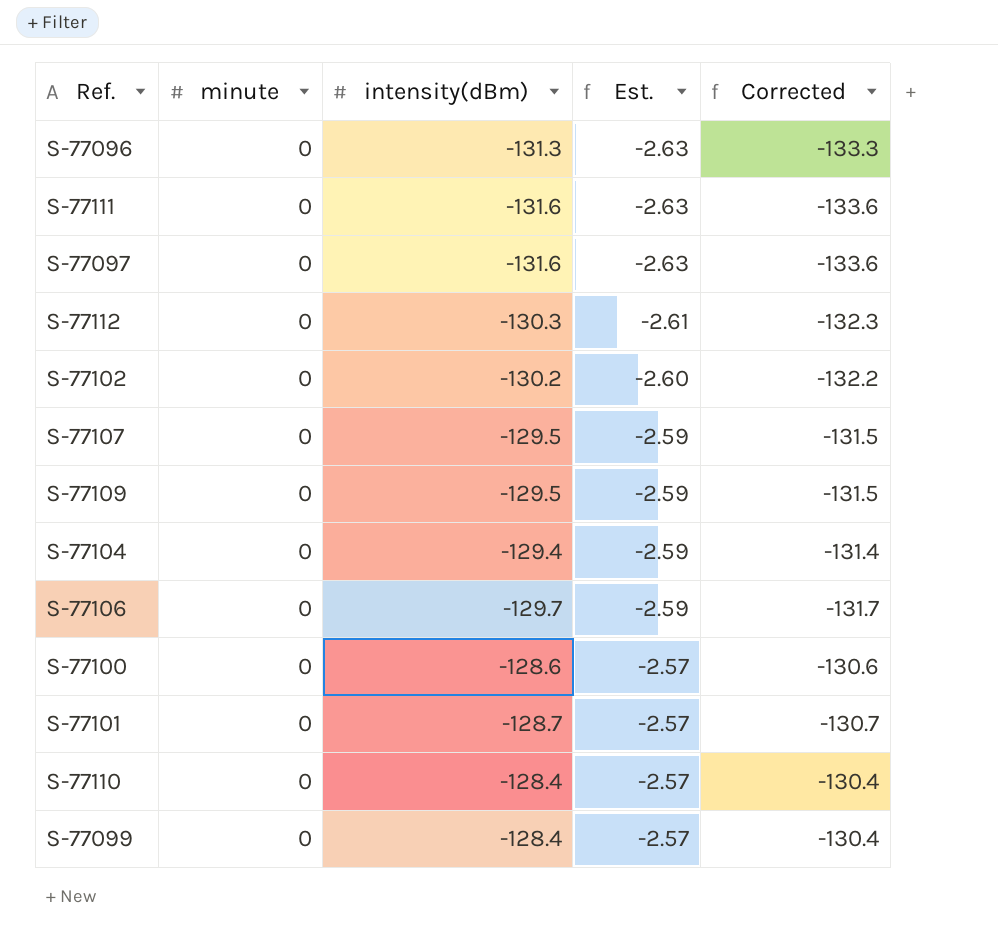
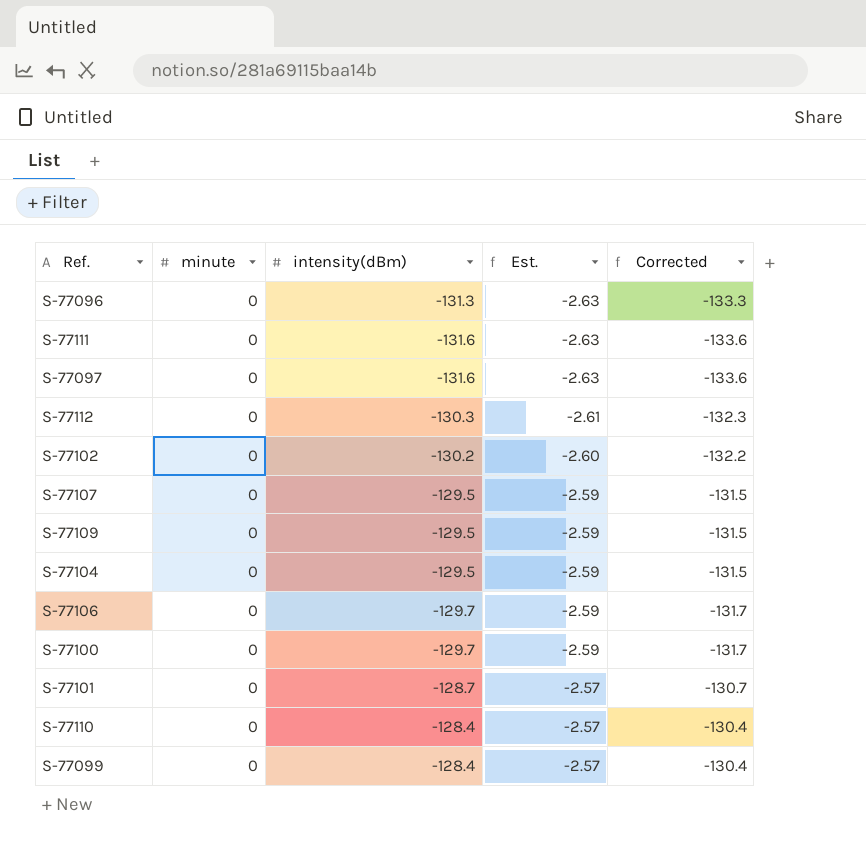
S-77104 | intensity(dBm): -129.4 -> -129.5
S-77104 | Corrected: -131.4 -> -131.5
S-77100 | intensity(dBm): -128.6 -> -129.7
S-77100 | Est.: -2.57 -> -2.59
S-77100 | Corrected: -130.6 -> -131.7

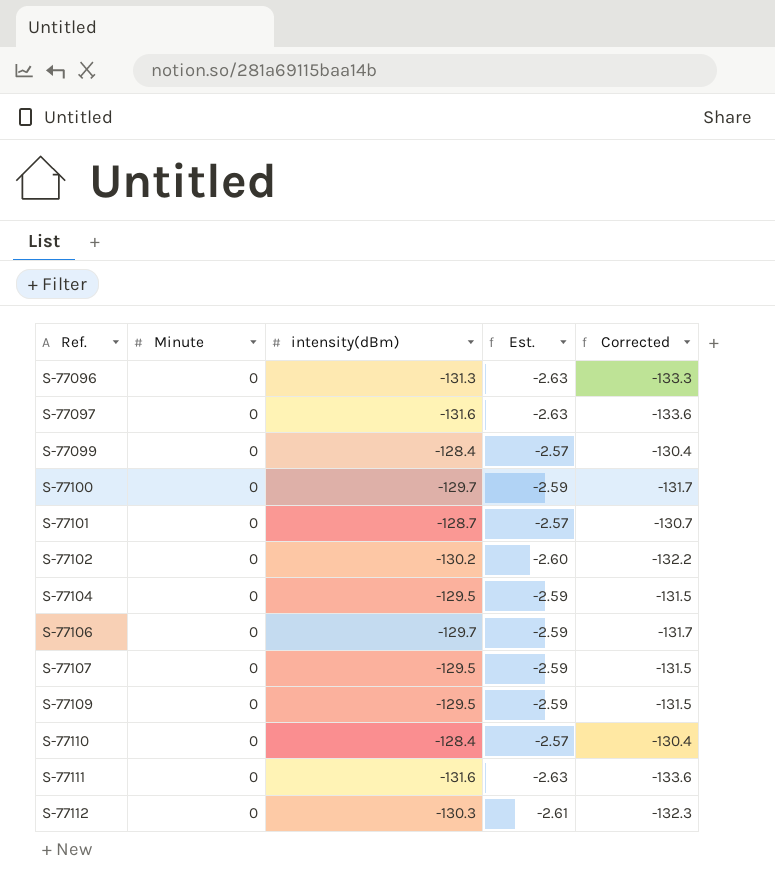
row order: Est. ascending -> Ref. ascending
column name: minute -> Minute

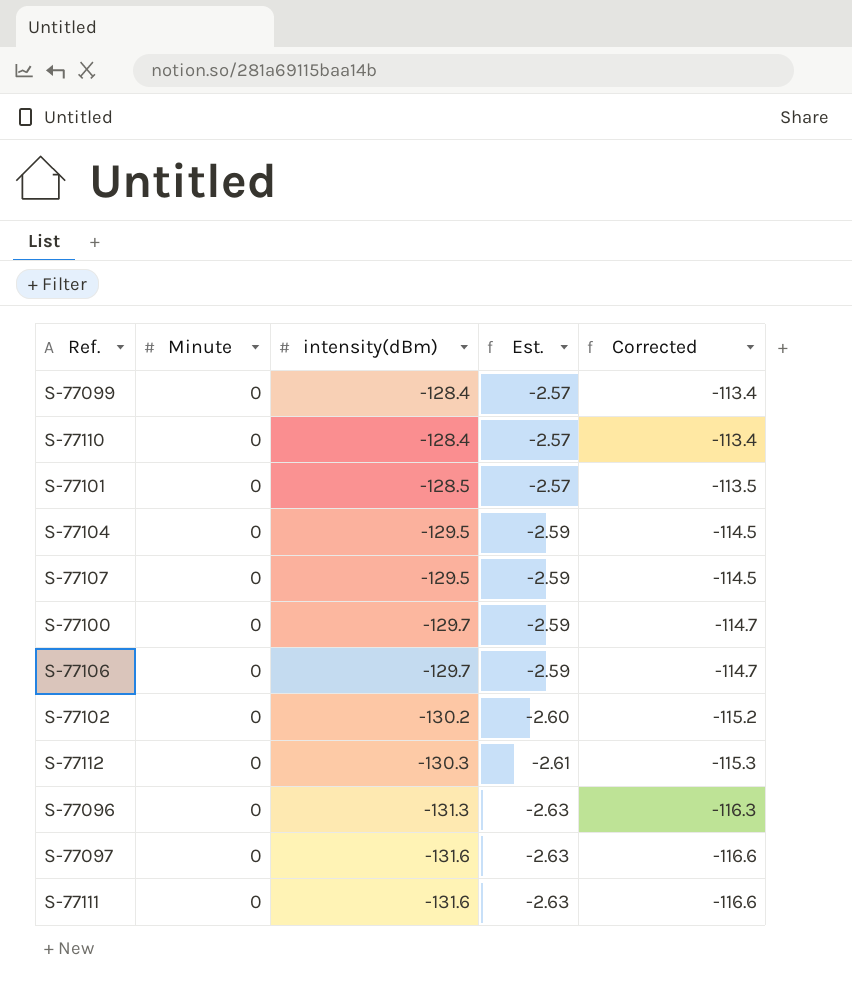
row order: Ref. ascending -> intensity(dBm) descending
column Corrected | formula: [intensity(dBm)] - 2 -> [intensity(dBm)] + 15
row S-77109: 0 | -129.5 | -2.59 | -131.5 -> none
S-77101 | intensity(dBm): -128.7 -> -128.5

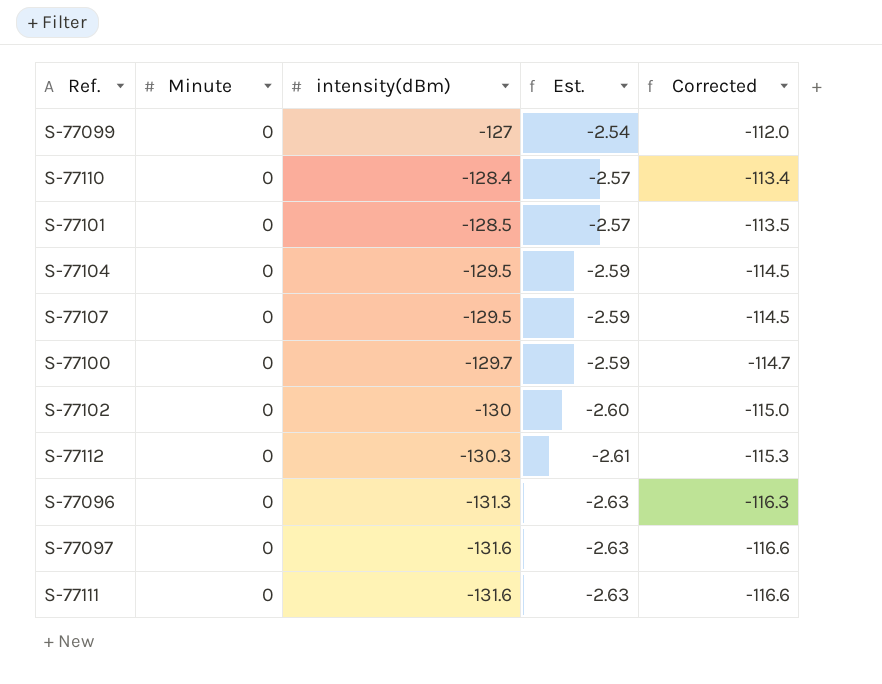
row S-77106: 0 | -129.7 | -2.59 | -114.7 -> none
S-77099 | intensity(dBm): -128.4 -> -127
S-77099 | Est.: -2.57 -> -2.54
S-77099 | Corrected: -113.4 -> -112.0
S-77102 | intensity(dBm): -130.2 -> -130
S-77102 | Corrected: -115.2 -> -115.0

